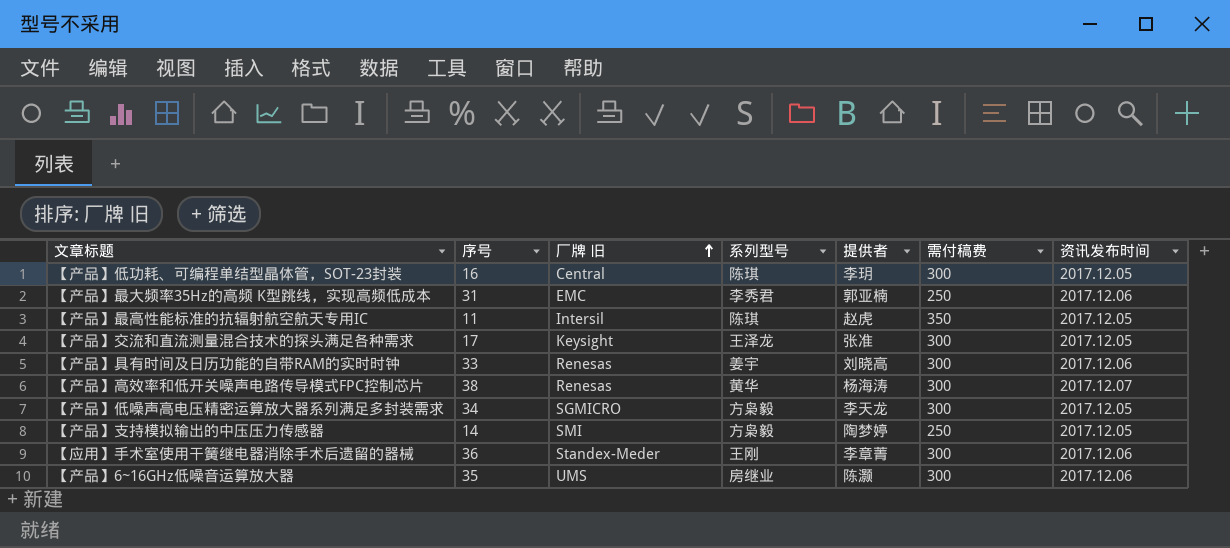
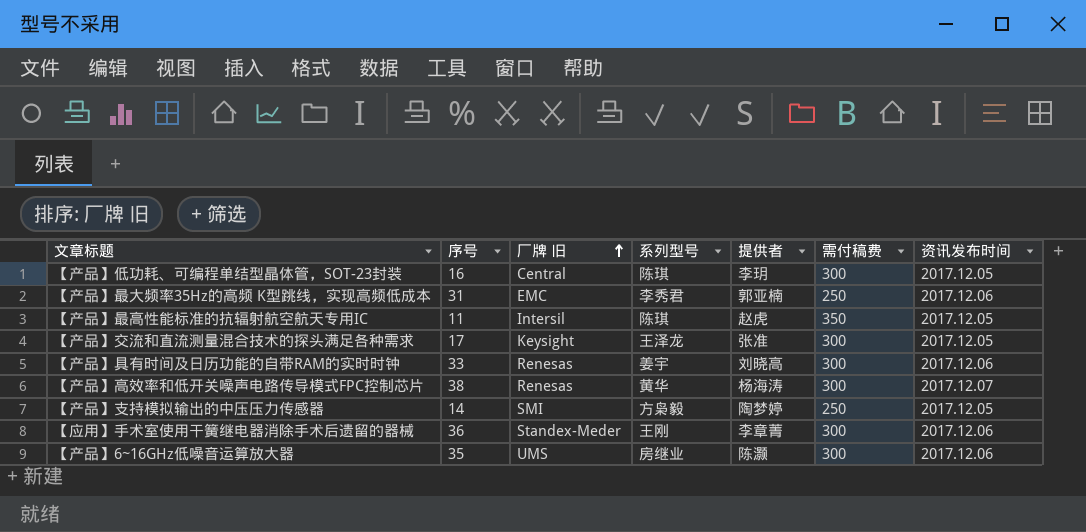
row 【产品】低噪声高电压精密运算放大器系列满足多封装需求: 34 | SGMICRO | 方枭毅 | 李天龙 | 300 | 2017.12.05 -> none

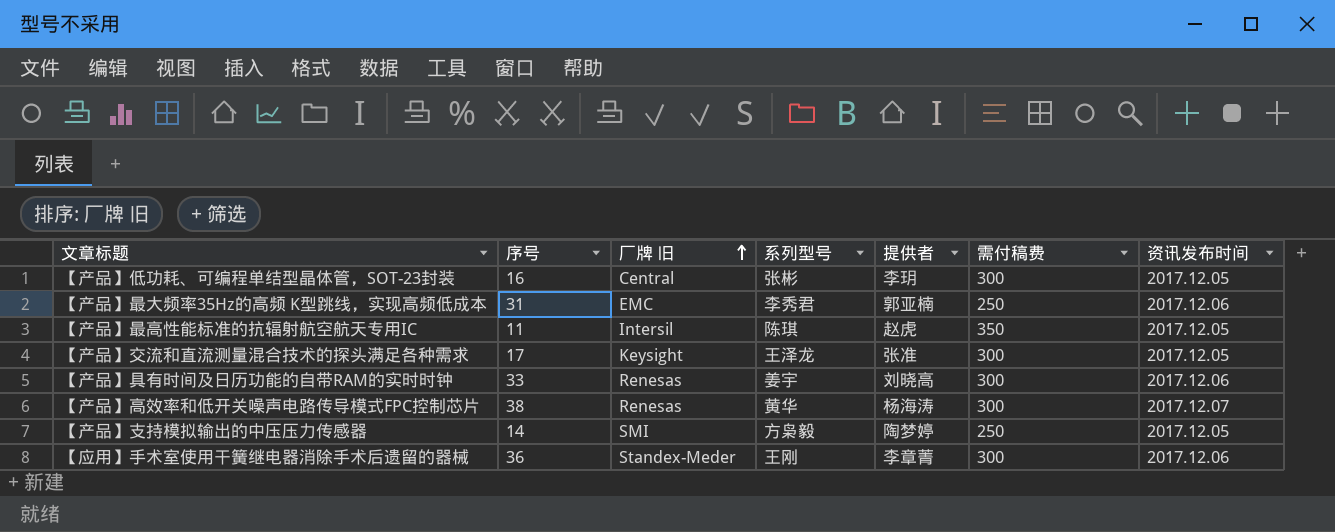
row 【产品】6~16GHz低噪音运算放大器: 35 | UMS | 房继业 | 陈灏 | 300 | 2017.12.06 -> none
【产品】低功耗、可编程单结型晶体管，SOT-23封装 | 系列型号: 陈琪 -> 张彬

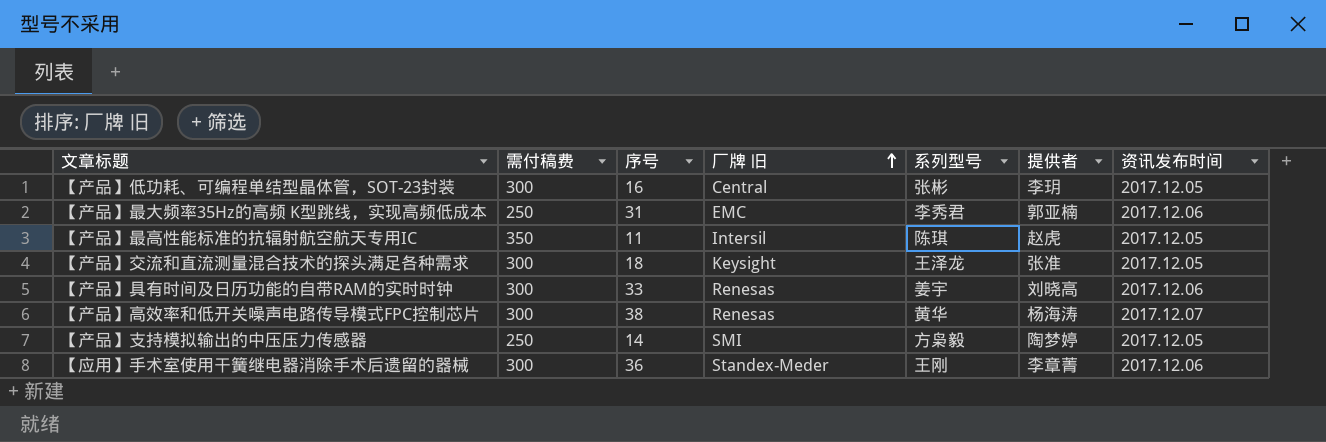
column 需付稿费 | position: 6 -> 2
【产品】交流和直流测量混合技术的探头满足各种需求 | 序号: 17 -> 18

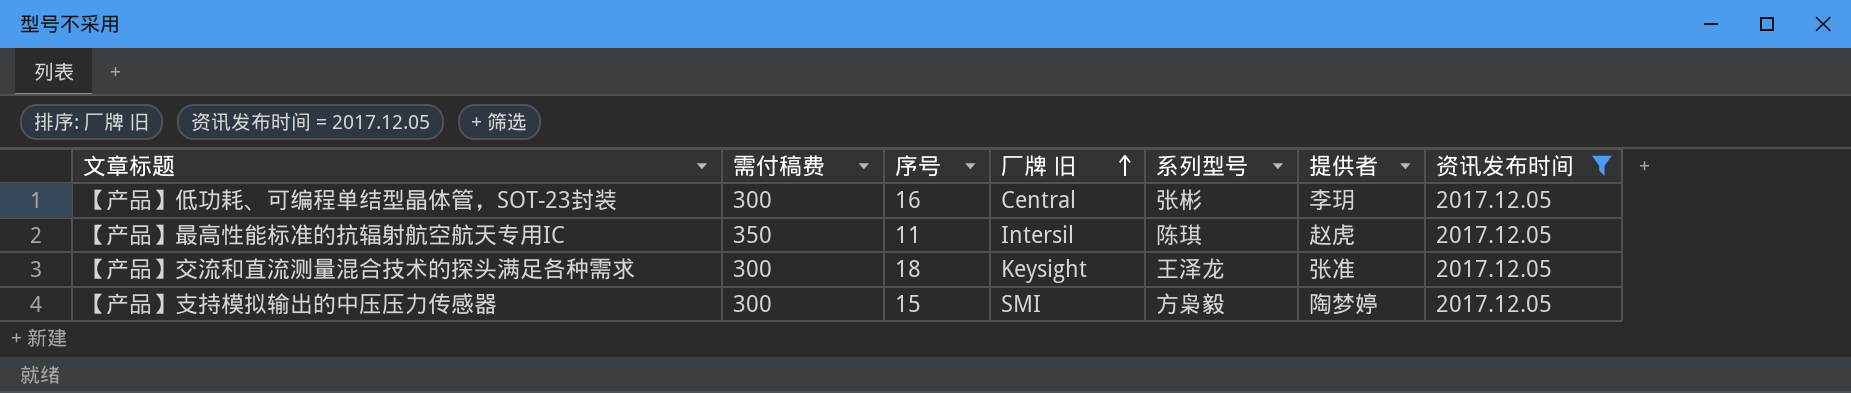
filter: none -> 资讯发布时间 = 2017.12.05
【产品】支持模拟输出的中压压力传感器 | 需付稿费: 250 -> 300
【产品】支持模拟输出的中压压力传感器 | 序号: 14 -> 15

